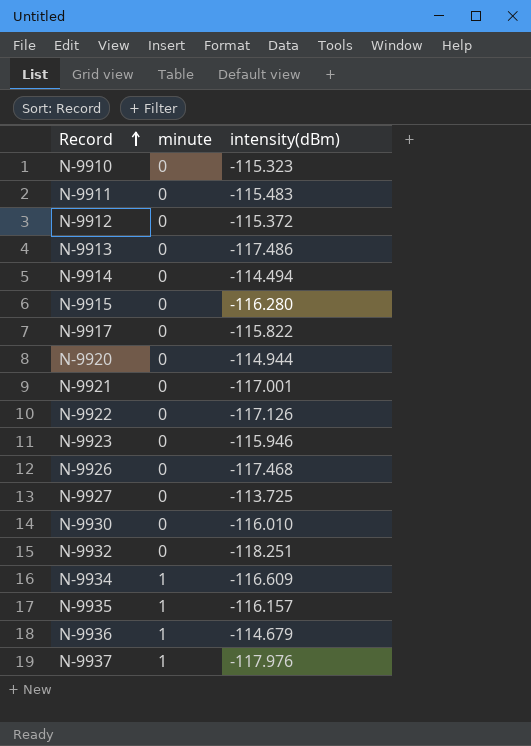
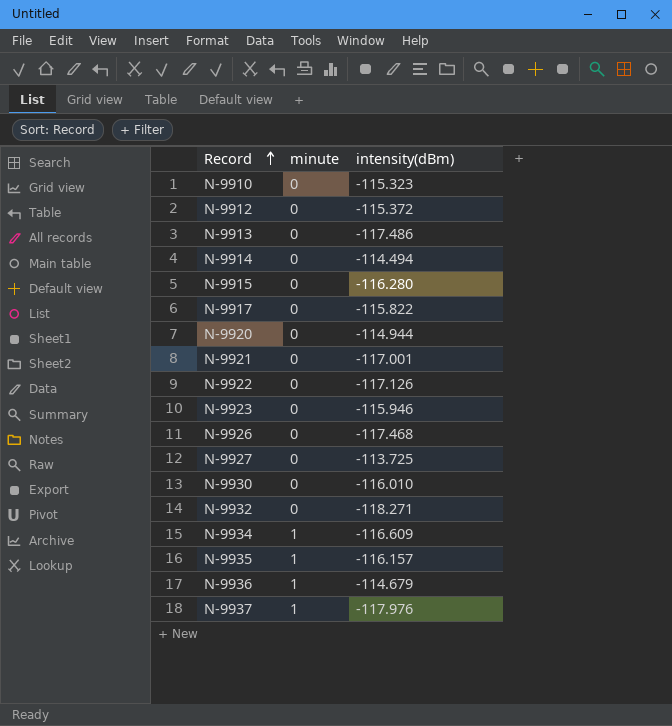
row N-9911: 0 | -115.483 -> none
N-9932 | intensity(dBm): -118.251 -> -118.271

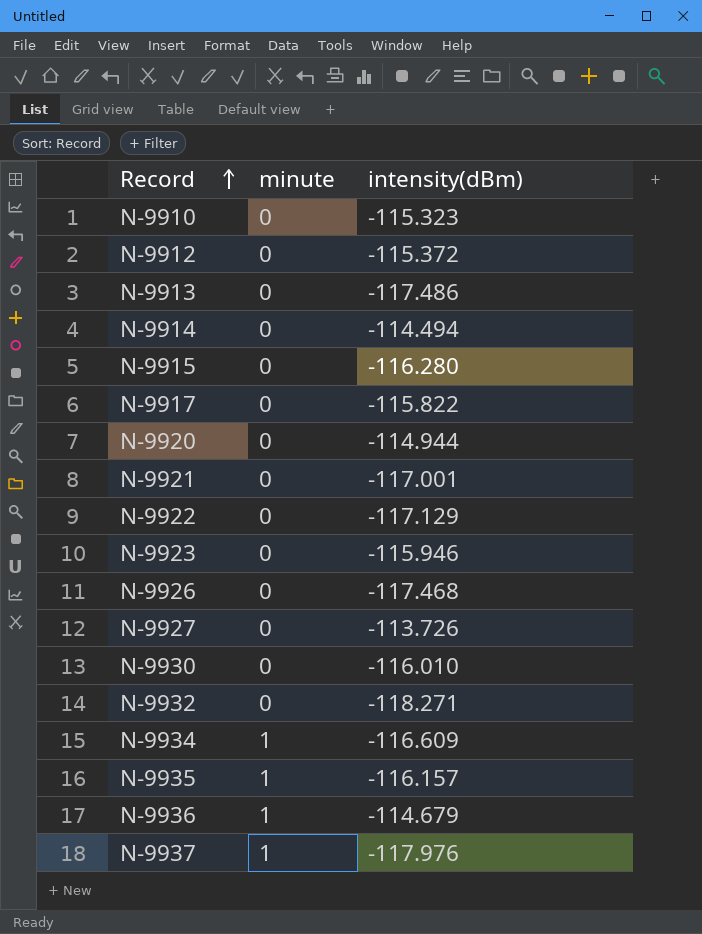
N-9922 | intensity(dBm): -117.126 -> -117.129
N-9927 | intensity(dBm): -113.725 -> -113.726

